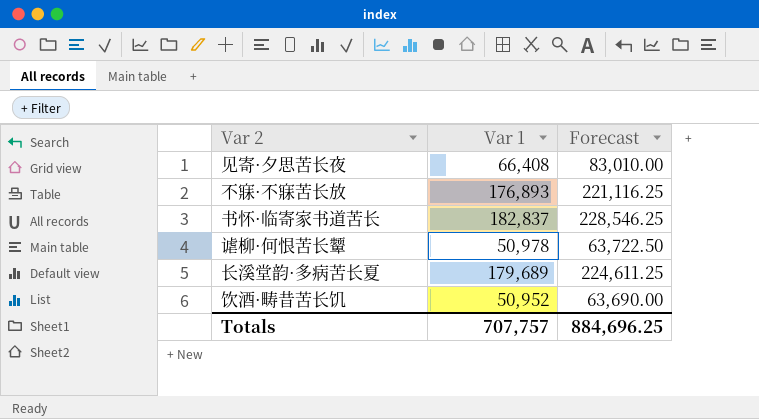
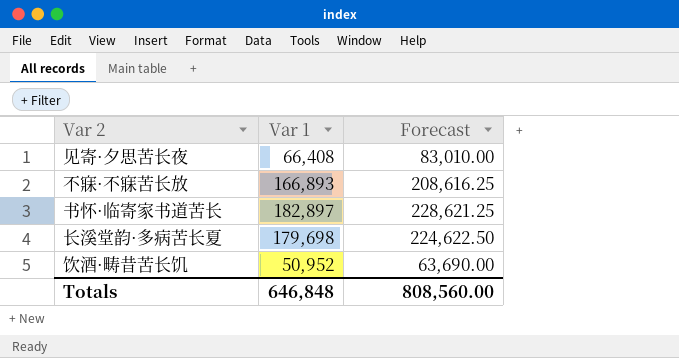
row 谑柳·何恨苦长颦: 50,978 | 63,722.50 -> none
不寐·不寐苦长放 | Var 1: 176,893 -> 166,893
不寐·不寐苦长放 | Forecast: 221,116.25 -> 208,616.25
书怀·临寄家书道苦长 | Var 1: 182,837 -> 182,897
书怀·临寄家书道苦长 | Forecast: 228,546.25 -> 228,621.25
长溪堂韵·多病苦长夏 | Var 1: 179,689 -> 179,698
长溪堂韵·多病苦长夏 | Forecast: 224,611.25 -> 224,622.50
Totals | Var 1: 707,757 -> 646,848
Totals | Forecast: 884,696.25 -> 808,560.00

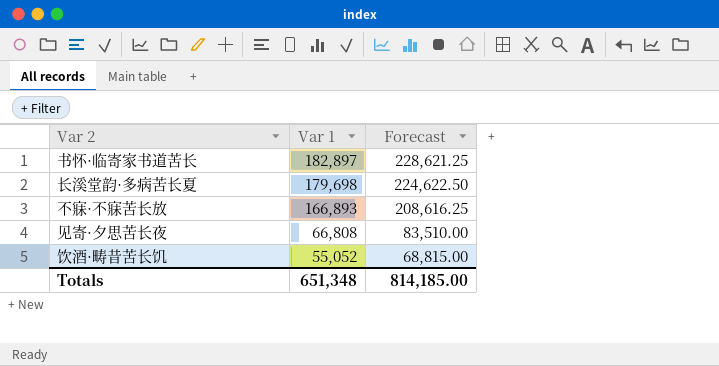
row order: none -> Var 1 descending
见寄·夕思苦长夜 | Var 1: 66,408 -> 66,808
见寄·夕思苦长夜 | Forecast: 83,010.00 -> 83,510.00
饮酒·畴昔苦长饥 | Var 1: 50,952 -> 55,052
饮酒·畴昔苦长饥 | Forecast: 63,690.00 -> 68,815.00
Totals | Var 1: 646,848 -> 651,348
Totals | Forecast: 808,560.00 -> 814,185.00

